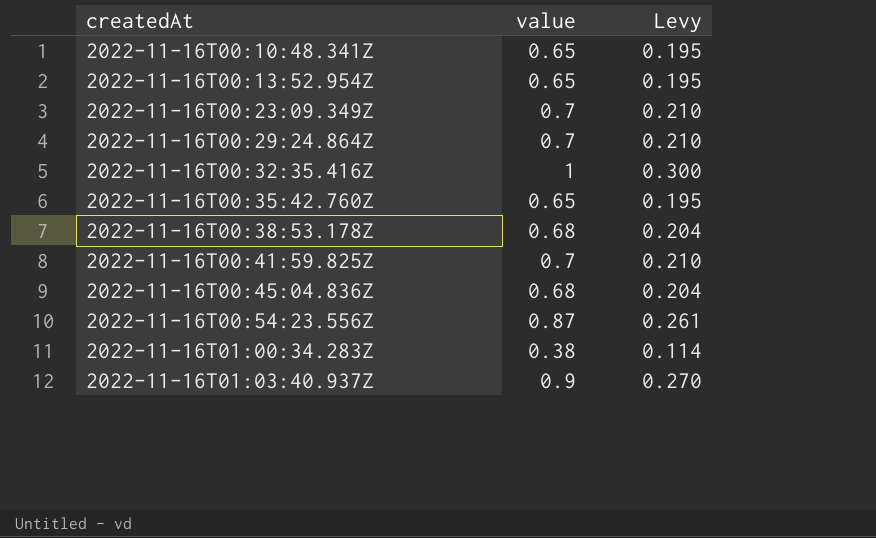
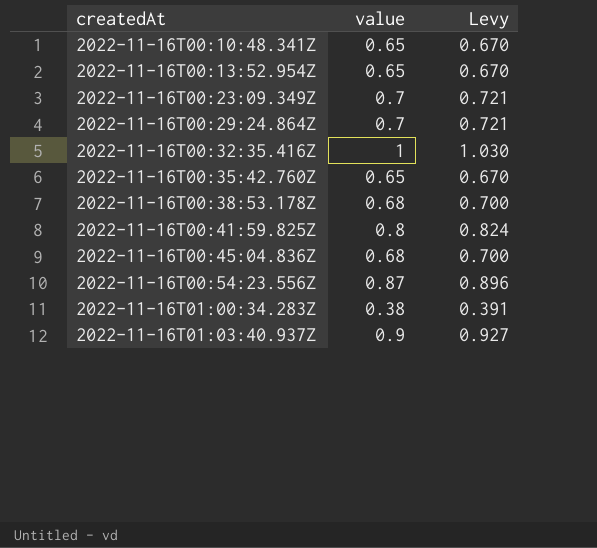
column Levy | formula: [value] * 0.3 -> [value] * 1.03
2022-11-16T00:41:59.825Z | value: 0.7 -> 0.8

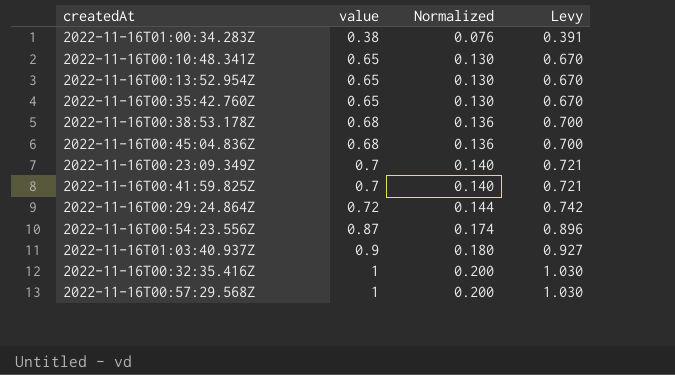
row order: createdAt ascending -> value ascending
column Normalized | formula: none -> [value] * 0.2
2022-11-16T00:41:59.825Z | value: 0.8 -> 0.7
2022-11-16T00:41:59.825Z | Levy: 0.824 -> 0.721
2022-11-16T00:29:24.864Z | value: 0.7 -> 0.72
2022-11-16T00:29:24.864Z | Levy: 0.721 -> 0.742
row 2022-11-16T00:57:29.568Z: none -> 1 | 0.200 | 1.030

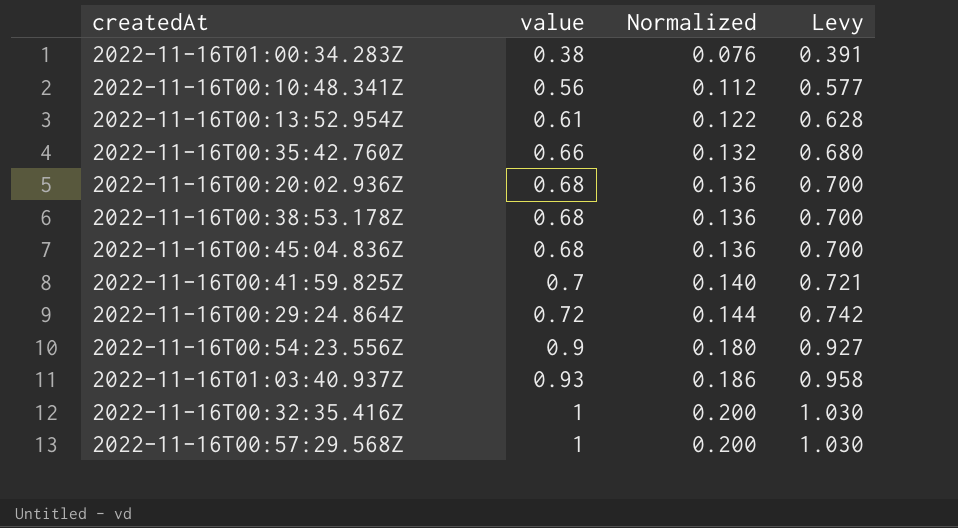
row 2022-11-16T00:23:09.349Z: 0.7 | 0.140 | 0.721 -> none
2022-11-16T00:10:48.341Z | value: 0.65 -> 0.56
2022-11-16T00:10:48.341Z | Normalized: 0.130 -> 0.112
2022-11-16T00:10:48.341Z | Levy: 0.670 -> 0.577
2022-11-16T00:13:52.954Z | value: 0.65 -> 0.61
2022-11-16T00:13:52.954Z | Normalized: 0.130 -> 0.122
2022-11-16T00:13:52.954Z | Levy: 0.670 -> 0.628
2022-11-16T00:35:42.760Z | value: 0.65 -> 0.66
2022-11-16T00:35:42.760Z | Normalized: 0.130 -> 0.132
2022-11-16T00:35:42.760Z | Levy: 0.670 -> 0.680
row 2022-11-16T00:20:02.936Z: none -> 0.68 | 0.136 | 0.700
2022-11-16T00:54:23.556Z | value: 0.87 -> 0.9
2022-11-16T00:54:23.556Z | Normalized: 0.174 -> 0.180
2022-11-16T00:54:23.556Z | Levy: 0.896 -> 0.927
2022-11-16T01:03:40.937Z | value: 0.9 -> 0.93
2022-11-16T01:03:40.937Z | Normalized: 0.180 -> 0.186
2022-11-16T01:03:40.937Z | Levy: 0.927 -> 0.958

